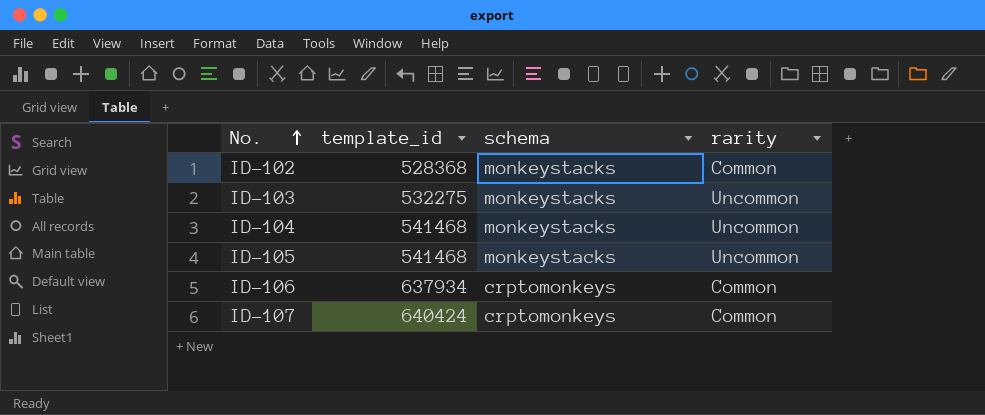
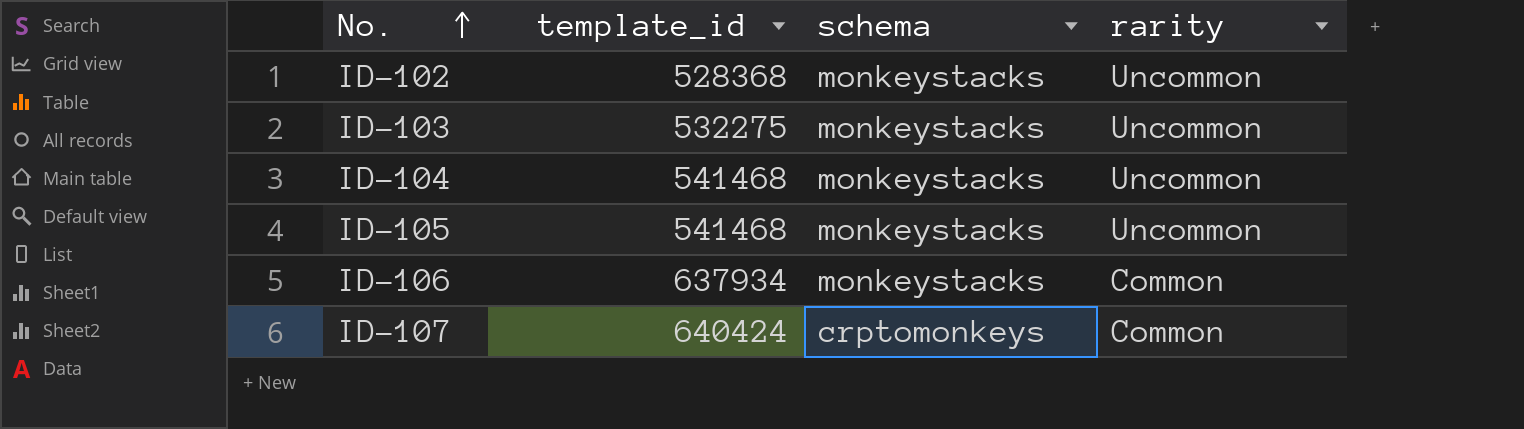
ID-102 | rarity: Common -> Uncommon
ID-106 | schema: crptomonkeys -> monkeystacks

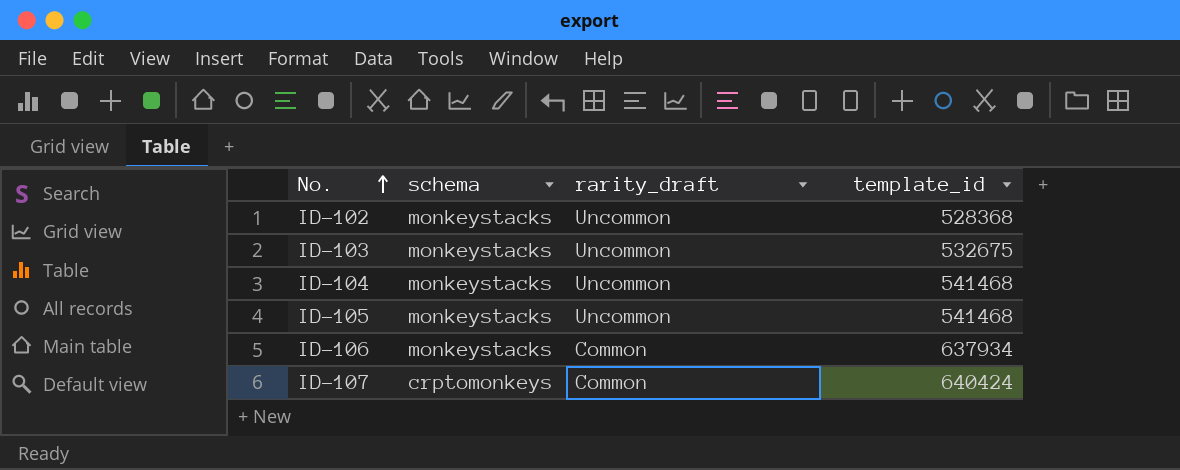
column name: rarity -> rarity_draft
column template_id | position: 2 -> 4
ID-103 | template_id: 532275 -> 532675

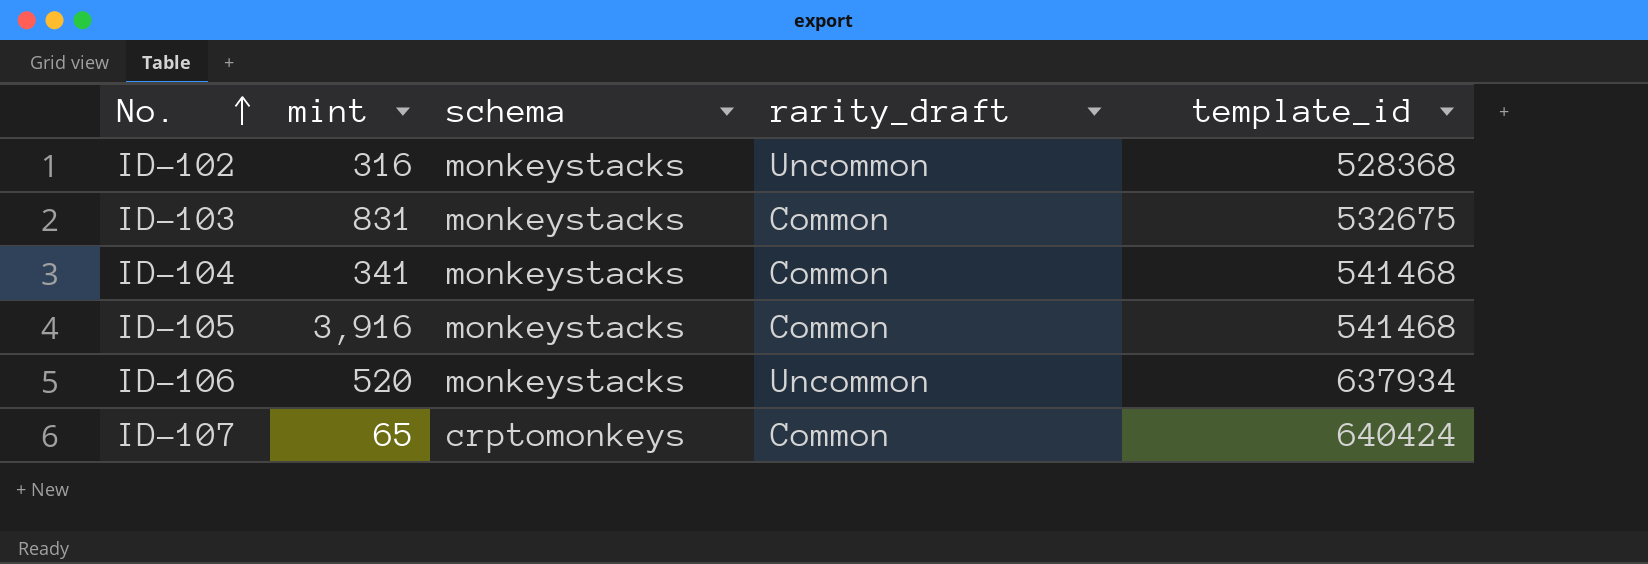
column mint | position: none -> 2
ID-103 | rarity_draft: Uncommon -> Common
ID-104 | rarity_draft: Uncommon -> Common
ID-105 | rarity_draft: Uncommon -> Common
ID-106 | rarity_draft: Common -> Uncommon

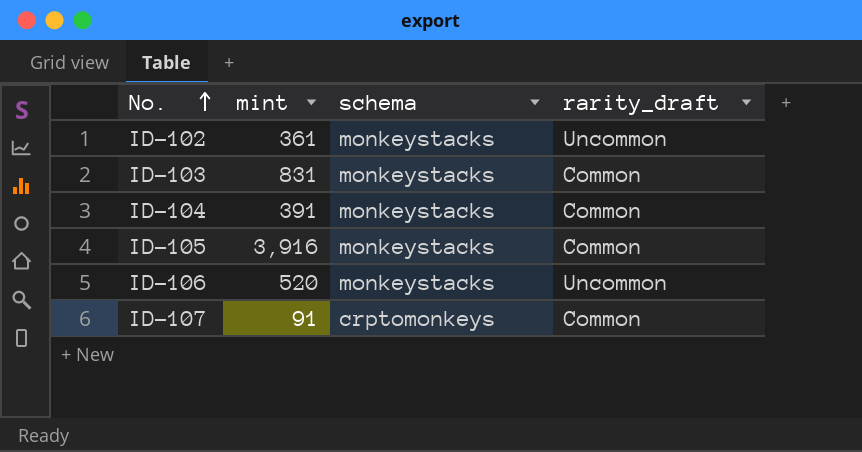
column template_id | position: 5 -> none
ID-102 | mint: 316 -> 361
ID-104 | mint: 341 -> 391
ID-107 | mint: 65 -> 91

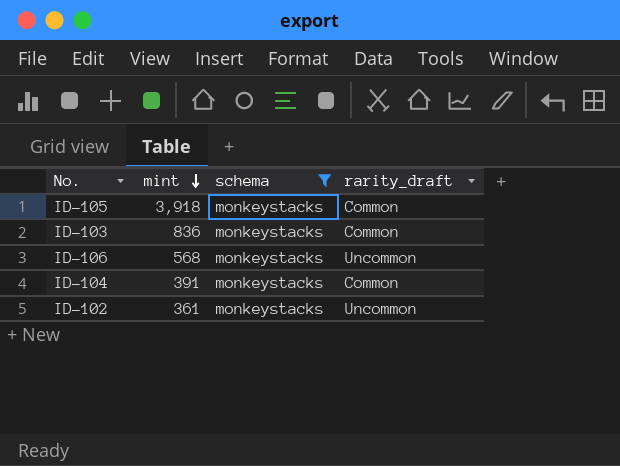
filter: none -> schema = monkeystacks
row order: No. ascending -> mint descending
ID-105 | mint: 3,916 -> 3,918
ID-103 | mint: 831 -> 836
ID-106 | mint: 520 -> 568

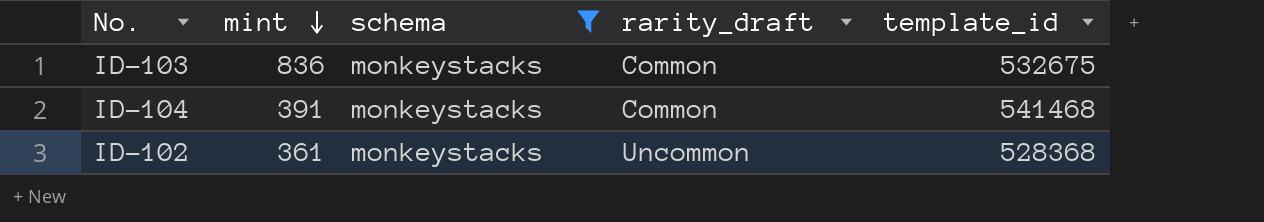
column template_id | position: none -> 5
row ID-105: 3,918 | monkeystacks | Common -> none
row ID-106: 568 | monkeystacks | Uncommon -> none

